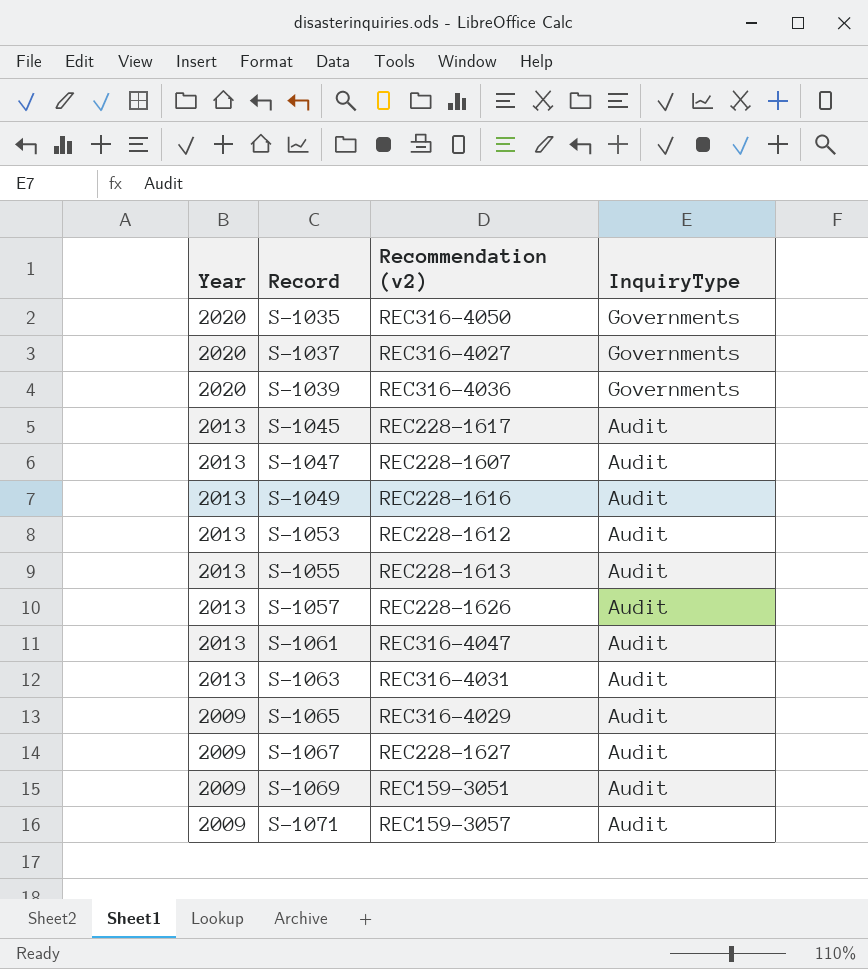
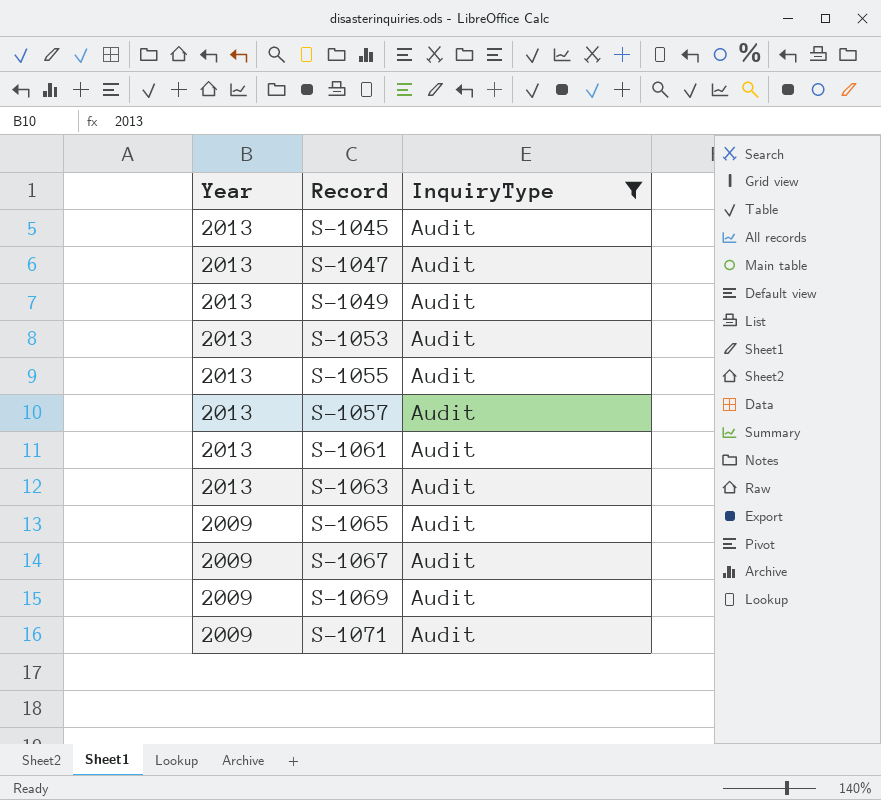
filter: none -> InquiryType = Audit
column Recommendation (v2) | position: 3 -> none

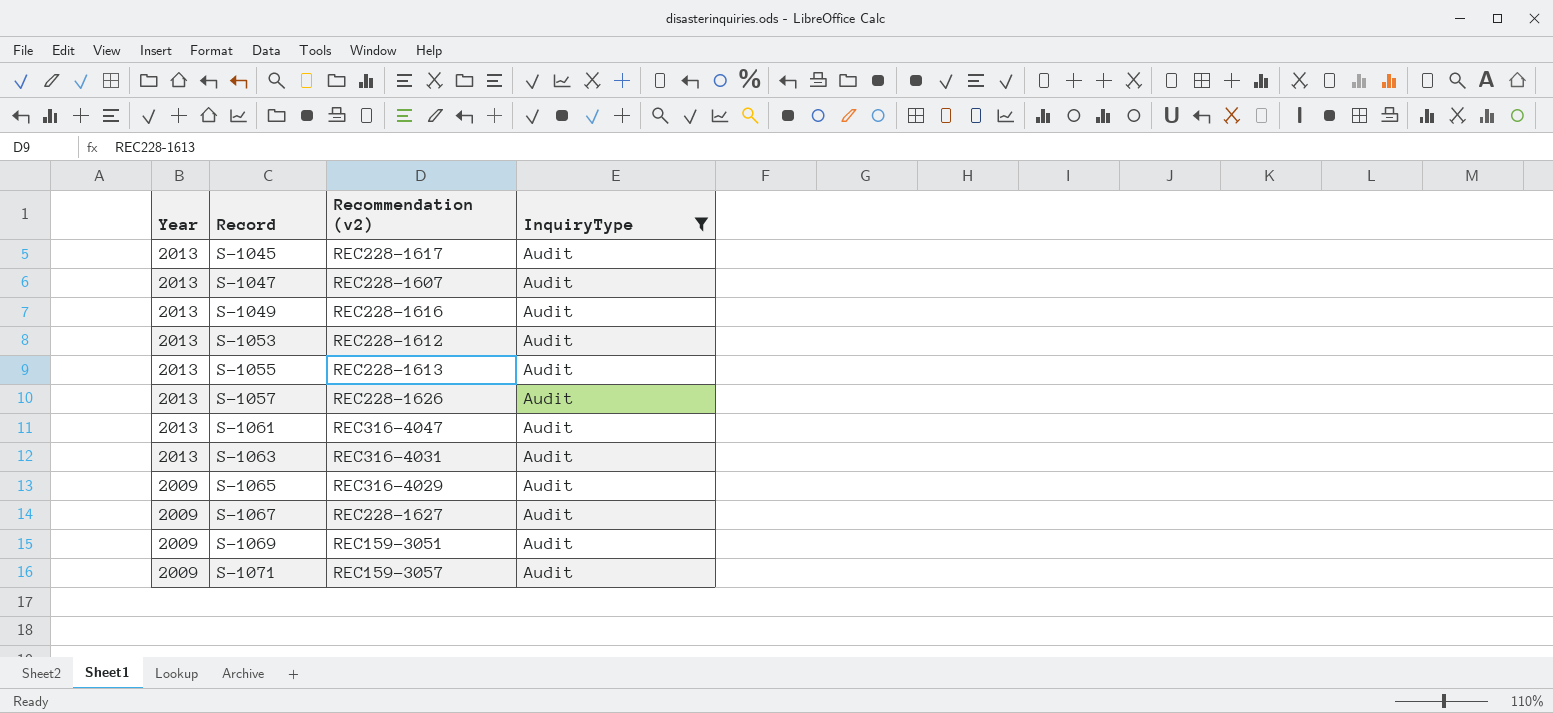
column Recommendation (v2) | position: none -> 3

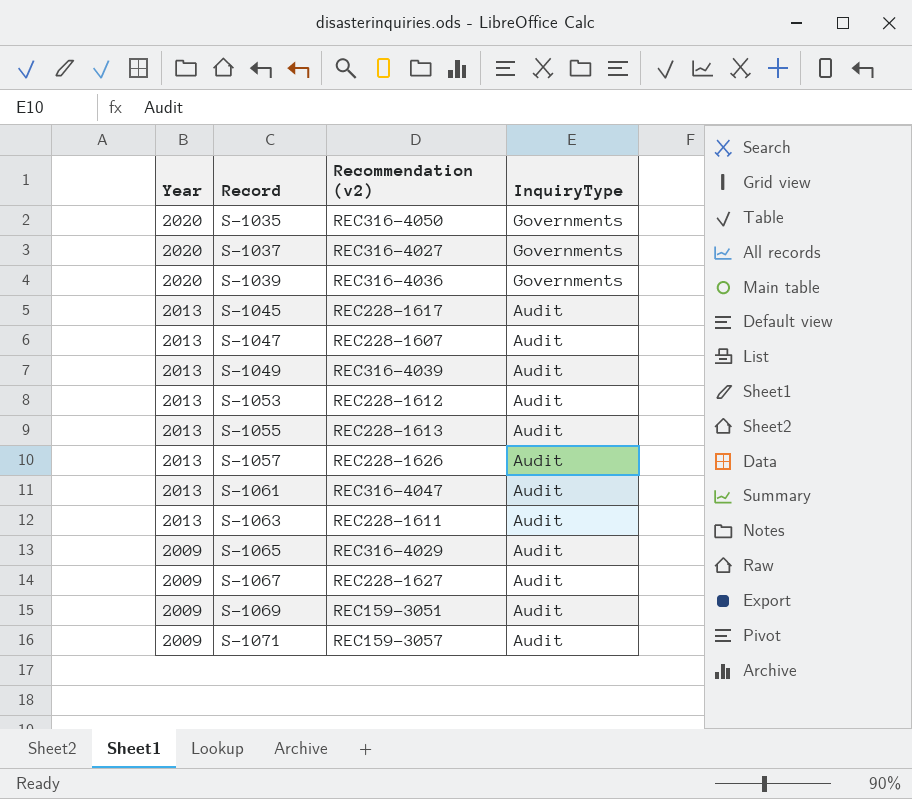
filter: InquiryType = Audit -> none
S-1049 | Recommendation (v2): REC228-1616 -> REC316-4039
S-1063 | Recommendation (v2): REC316-4031 -> REC228-1611

